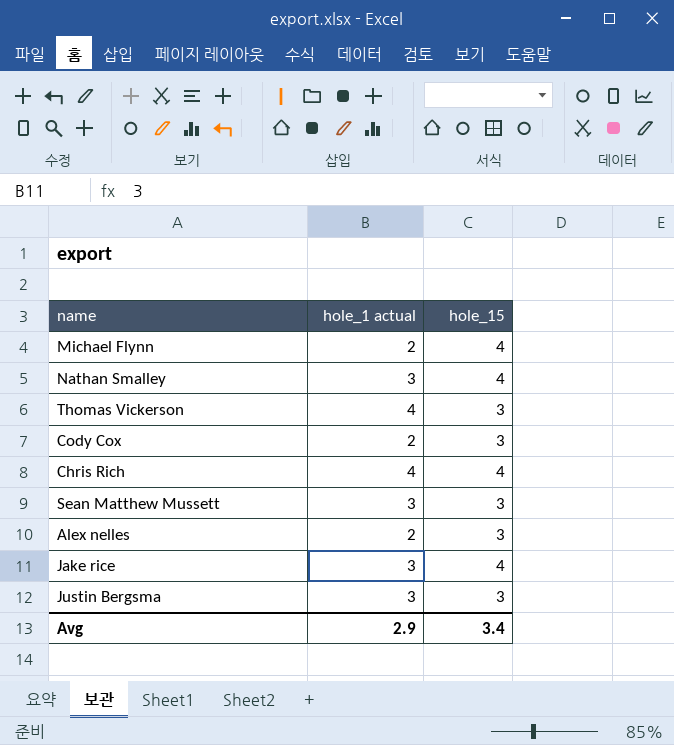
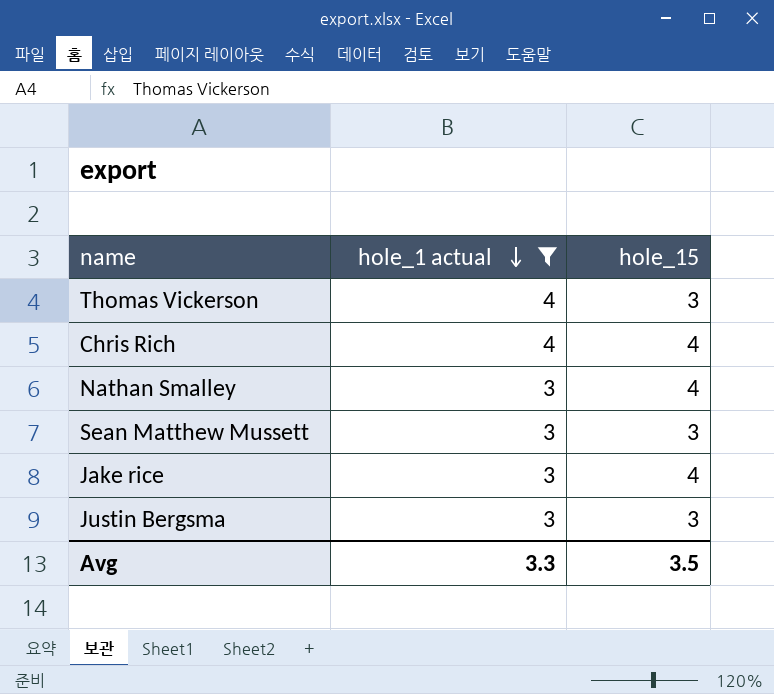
filter: none -> hole_1 actual != 2
row order: none -> hole_1 actual descending
Avg | hole_1 actual: 2.9 -> 3.3
Avg | hole_15: 3.4 -> 3.5

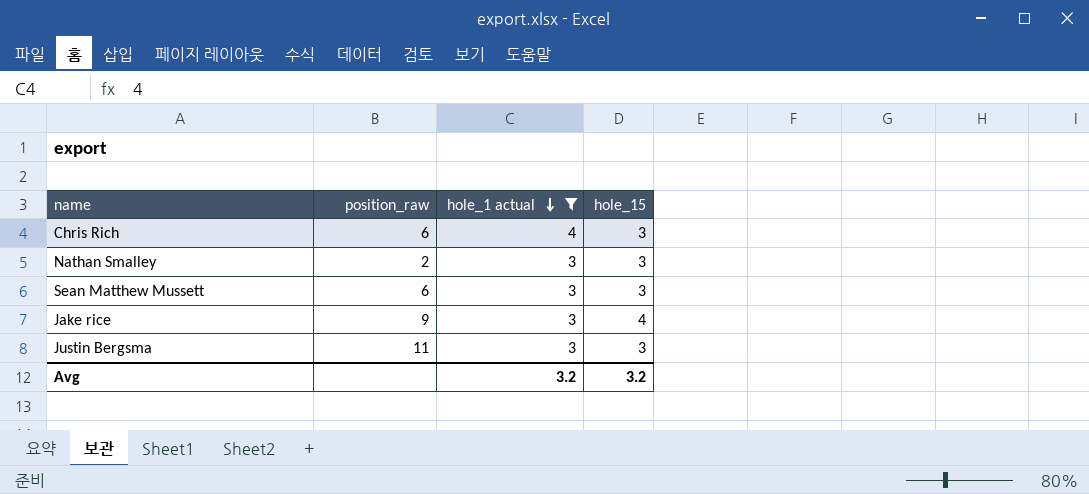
column position_raw | position: none -> 2
row Thomas Vickerson: 4 | 3 -> none
Chris Rich | hole_15: 4 -> 3
Nathan Smalley | hole_15: 4 -> 3
Avg | hole_1 actual: 3.3 -> 3.2
Avg | hole_15: 3.5 -> 3.2

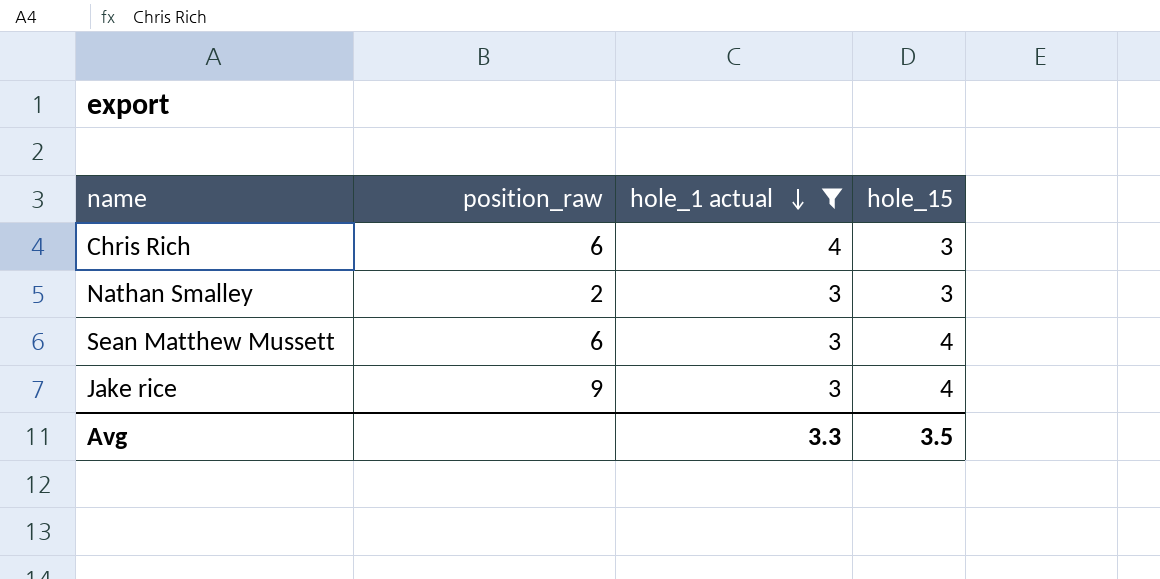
row Justin Bergsma: 11 | 3 | 3 -> none
Sean Matthew Mussett | hole_15: 3 -> 4
Avg | hole_1 actual: 3.2 -> 3.3
Avg | hole_15: 3.2 -> 3.5

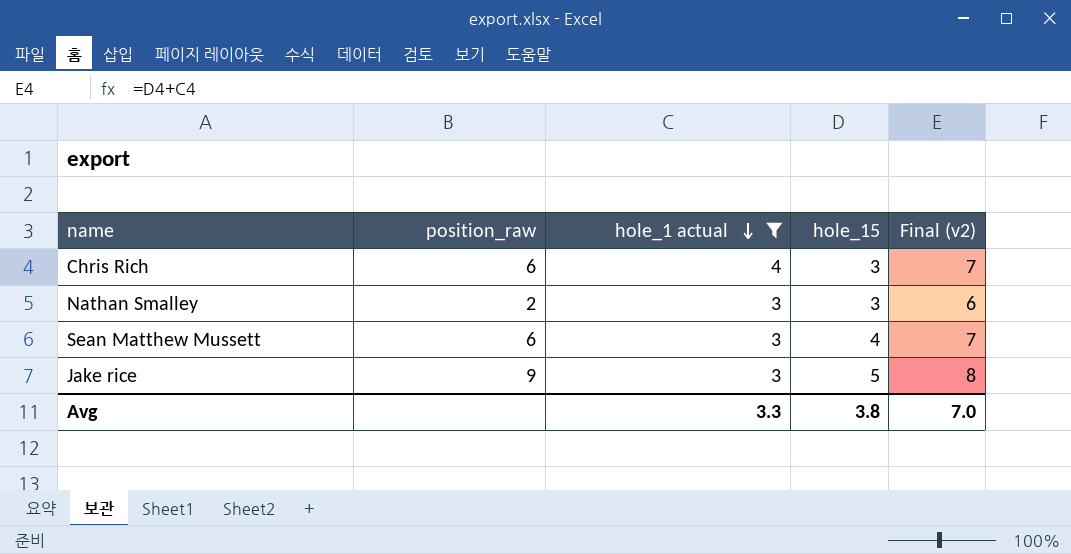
column Final (v2) | formula: none -> [hole_1 actual] + [hole_15]
Jake rice | hole_15: 4 -> 5
Avg | hole_15: 3.5 -> 3.8

